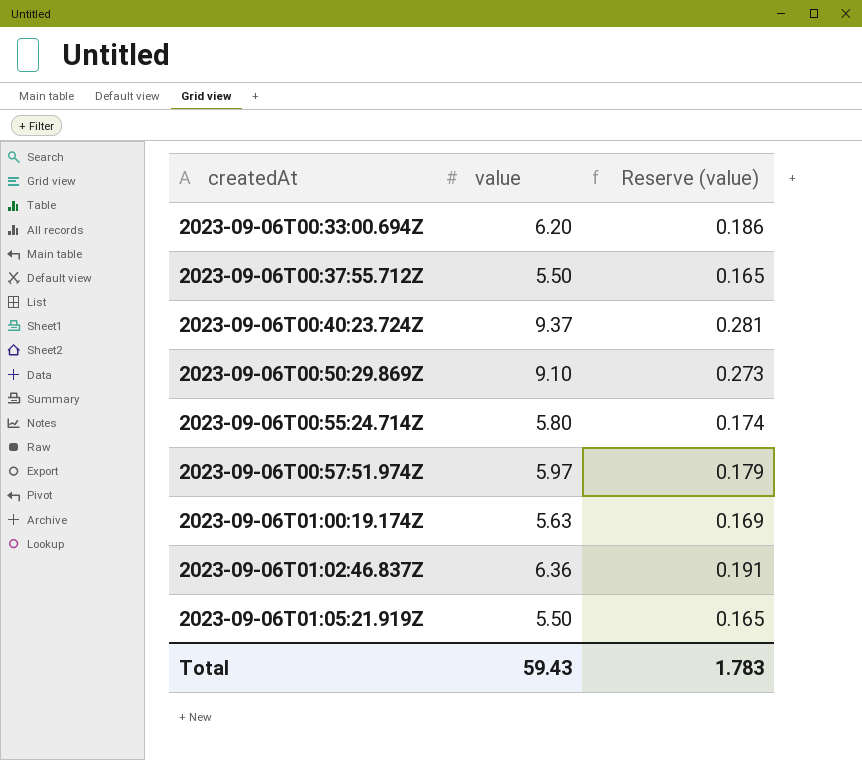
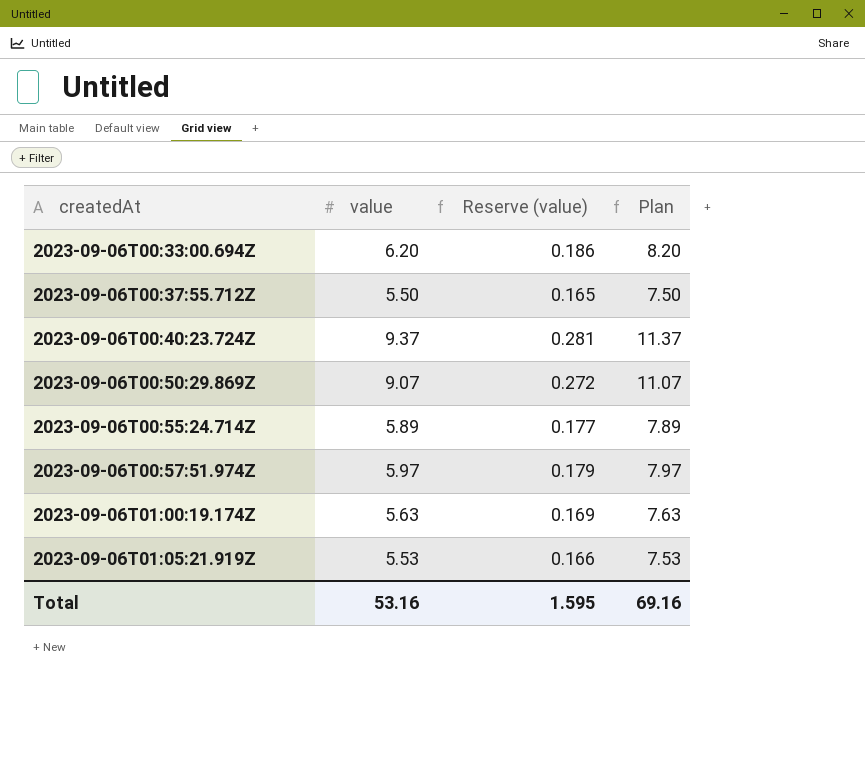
column Plan | formula: none -> [value] + 2
row 2023-09-06T01:02:46.837Z: 6.36 | 0.191 -> none
2023-09-06T00:50:29.869Z | value: 9.10 -> 9.07
2023-09-06T00:50:29.869Z | Reserve (value): 0.273 -> 0.272
2023-09-06T00:55:24.714Z | value: 5.80 -> 5.89
2023-09-06T00:55:24.714Z | Reserve (value): 0.174 -> 0.177
2023-09-06T01:05:21.919Z | value: 5.50 -> 5.53
2023-09-06T01:05:21.919Z | Reserve (value): 0.165 -> 0.166
Total | value: 59.43 -> 53.16
Total | Reserve (value): 1.783 -> 1.595

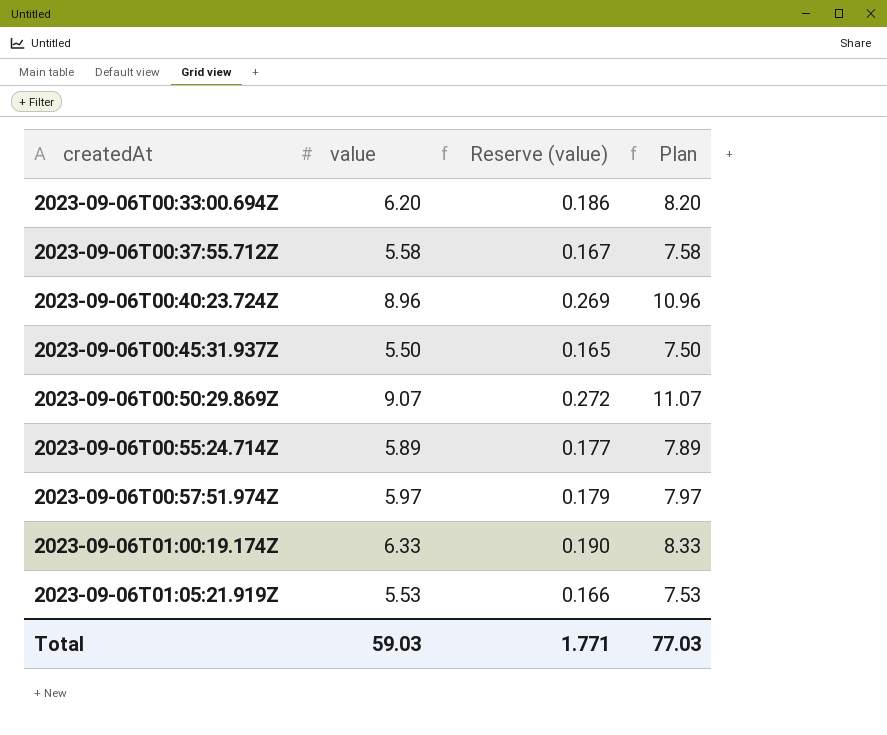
2023-09-06T00:37:55.712Z | value: 5.50 -> 5.58
2023-09-06T00:37:55.712Z | Reserve (value): 0.165 -> 0.167
2023-09-06T00:37:55.712Z | Plan: 7.50 -> 7.58
2023-09-06T00:40:23.724Z | value: 9.37 -> 8.96
2023-09-06T00:40:23.724Z | Reserve (value): 0.281 -> 0.269
2023-09-06T00:40:23.724Z | Plan: 11.37 -> 10.96
row 2023-09-06T00:45:31.937Z: none -> 5.50 | 0.165 | 7.50
2023-09-06T01:00:19.174Z | value: 5.63 -> 6.33
2023-09-06T01:00:19.174Z | Reserve (value): 0.169 -> 0.190
2023-09-06T01:00:19.174Z | Plan: 7.63 -> 8.33
Total | value: 53.16 -> 59.03
Total | Reserve (value): 1.595 -> 1.771
Total | Plan: 69.16 -> 77.03

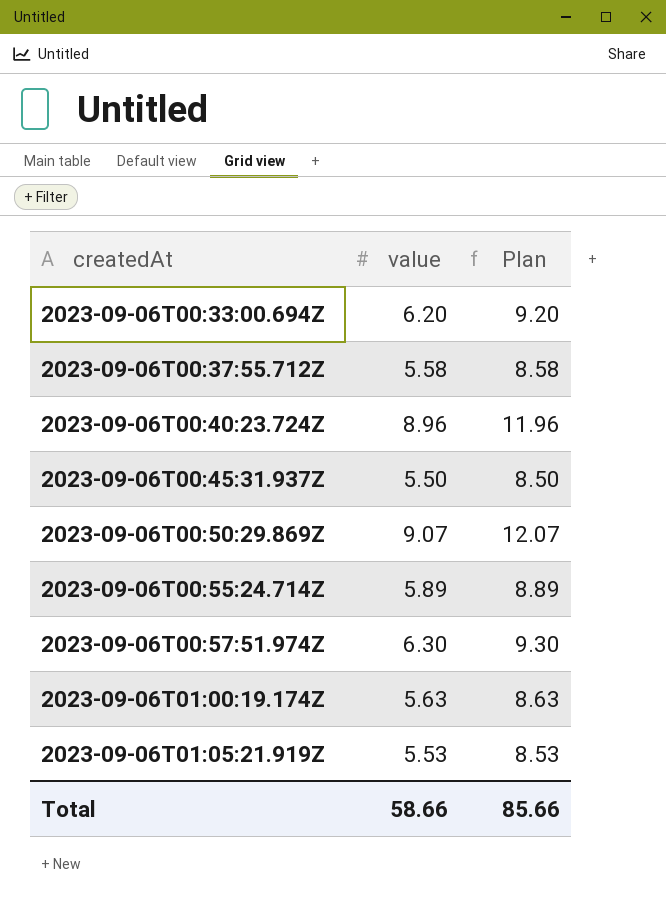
column Reserve (value) | formula: [value] * 0.03 -> none
column Plan | formula: [value] + 2 -> [value] + 3
2023-09-06T00:57:51.974Z | value: 5.97 -> 6.30
2023-09-06T01:00:19.174Z | value: 6.33 -> 5.63
Total | value: 59.03 -> 58.66
Total | Plan: 77.03 -> 85.66

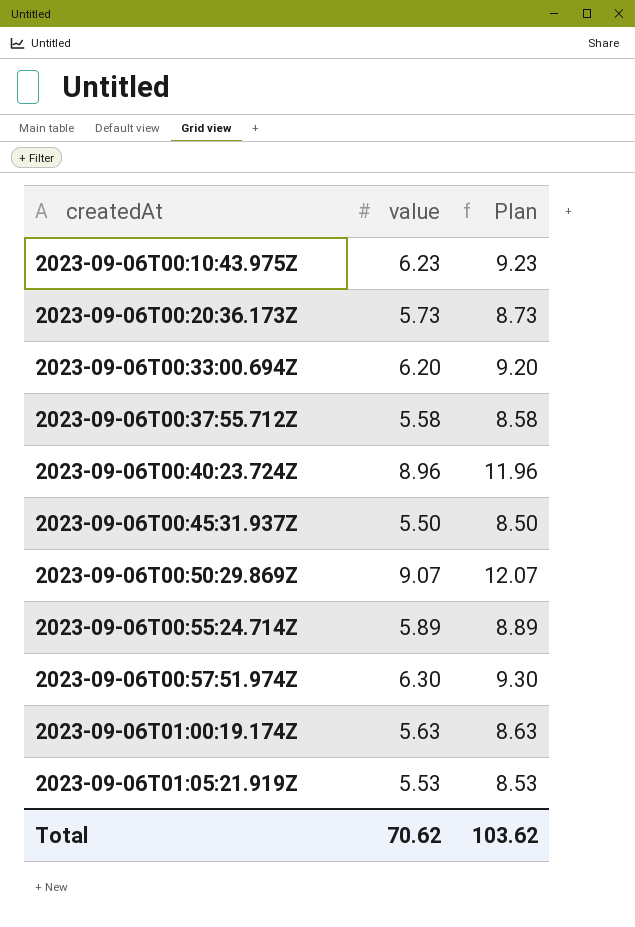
row 2023-09-06T00:10:43.975Z: none -> 6.23 | 9.23
row 2023-09-06T00:20:36.173Z: none -> 5.73 | 8.73
Total | value: 58.66 -> 70.62
Total | Plan: 85.66 -> 103.62

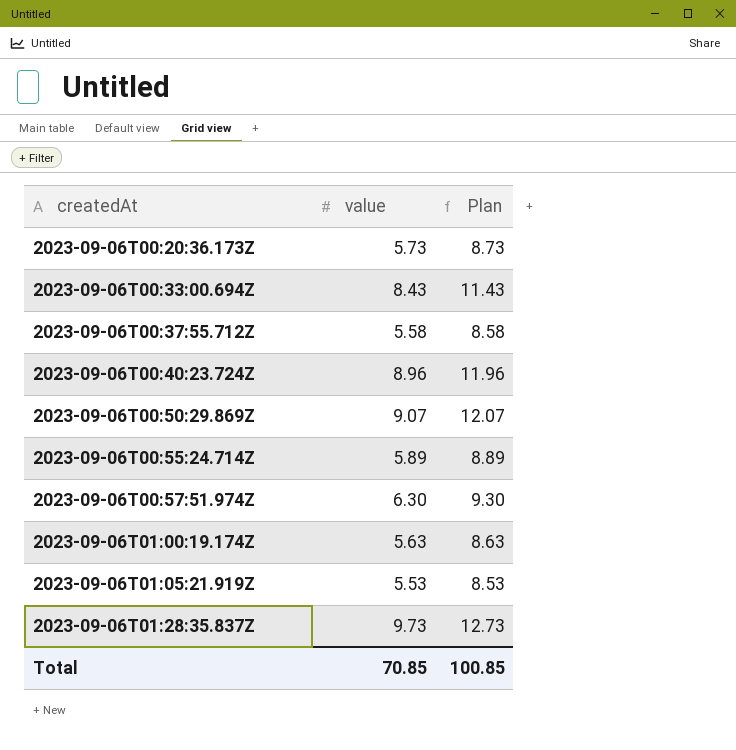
row 2023-09-06T00:10:43.975Z: 6.23 | 9.23 -> none
row 2023-09-06T00:45:31.937Z: 5.50 | 8.50 -> none
2023-09-06T00:33:00.694Z | value: 6.20 -> 8.43
2023-09-06T00:33:00.694Z | Plan: 9.20 -> 11.43
row 2023-09-06T01:28:35.837Z: none -> 9.73 | 12.73
Total | value: 70.62 -> 70.85
Total | Plan: 103.62 -> 100.85

